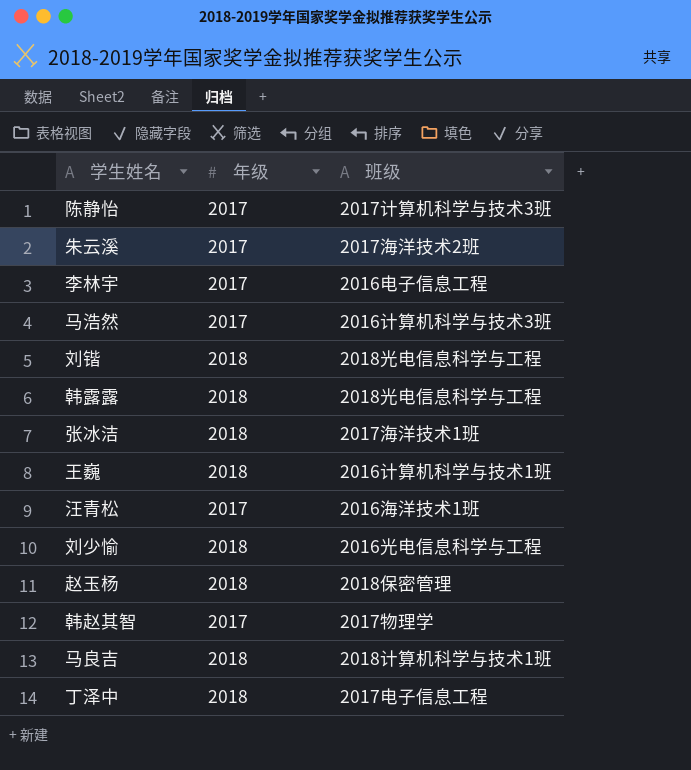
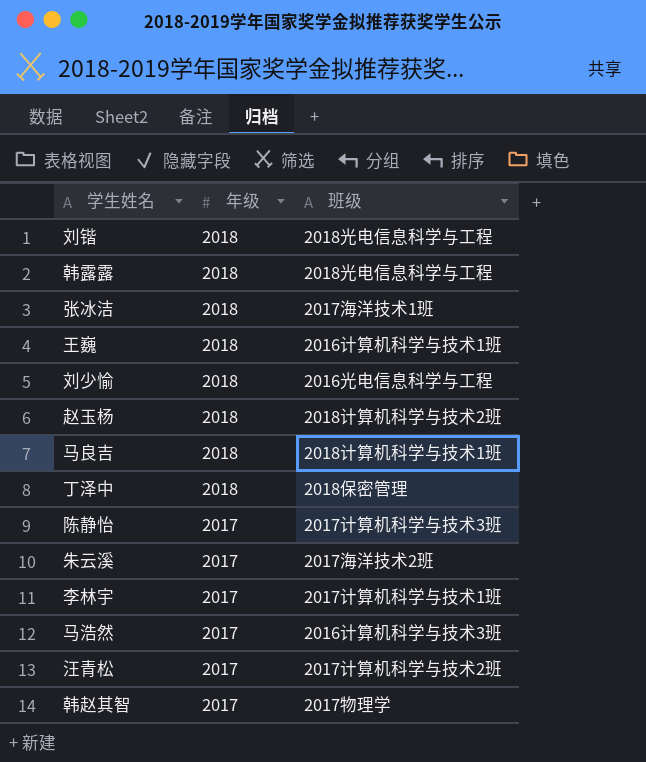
row order: none -> 年级 descending
赵玉杨 | 班级: 2018保密管理 -> 2018计算机科学与技术2班
丁泽中 | 班级: 2017电子信息工程 -> 2018保密管理
李林宇 | 班级: 2016电子信息工程 -> 2017计算机科学与技术1班
汪青松 | 班级: 2016海洋技术1班 -> 2017计算机科学与技术2班

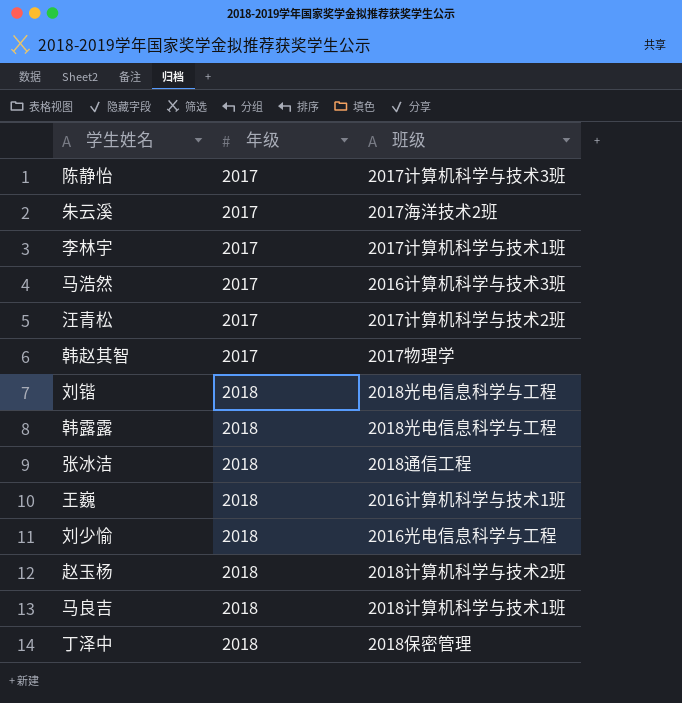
row order: 年级 descending -> 年级 ascending
张冰洁 | 班级: 2017海洋技术1班 -> 2018通信工程

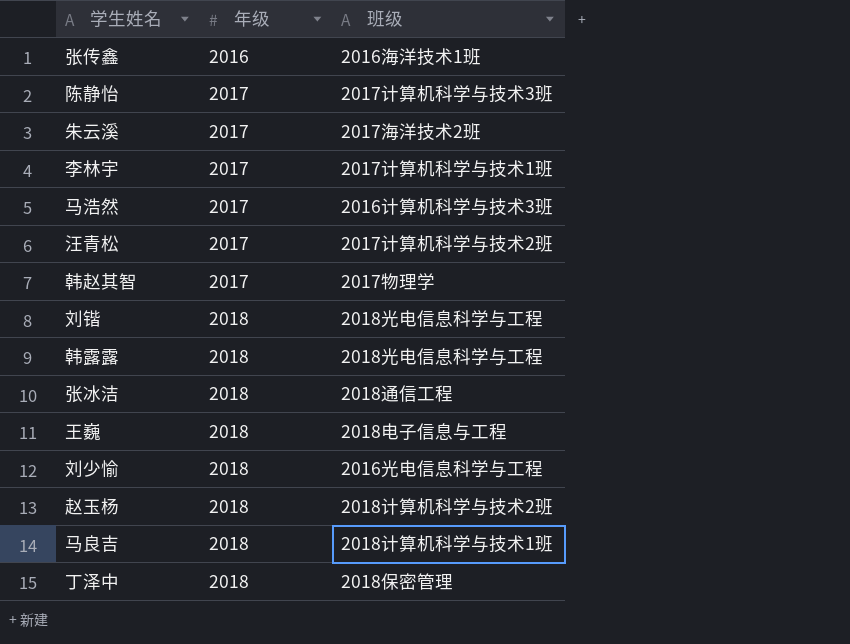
row 张传鑫: none -> 2016 | 2016海洋技术1班
王巍 | 班级: 2016计算机科学与技术1班 -> 2018电子信息与工程

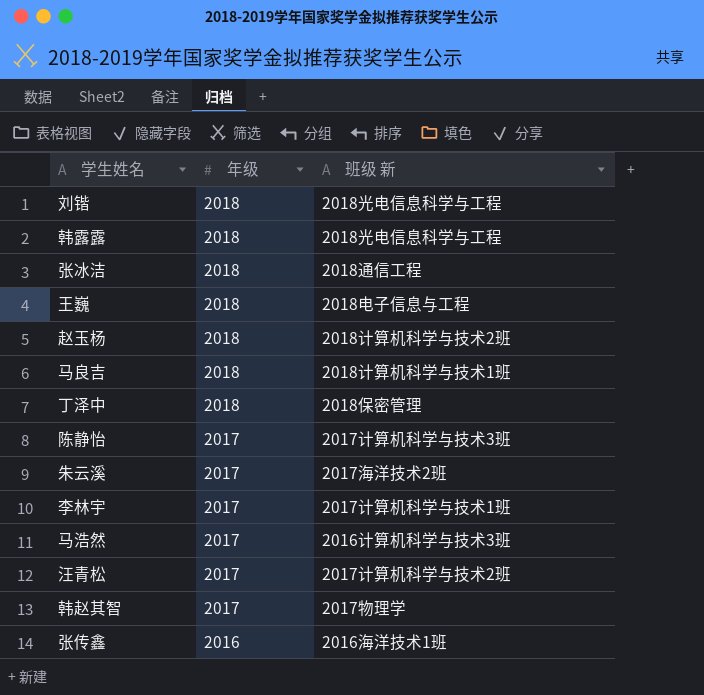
row order: 年级 ascending -> 年级 descending
column name: 班级 -> 班级 新
row 刘少愉: 2018 | 2016光电信息科学与工程 -> none

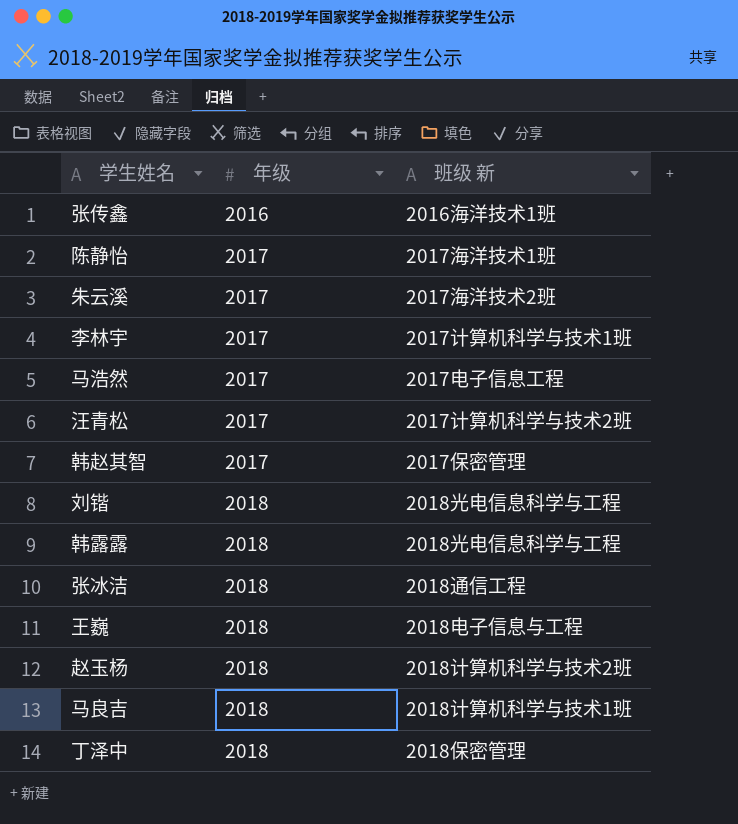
row order: 年级 descending -> 年级 ascending
陈静怡 | 班级 新: 2017计算机科学与技术3班 -> 2017海洋技术1班
马浩然 | 班级 新: 2016计算机科学与技术3班 -> 2017电子信息工程
韩赵其智 | 班级 新: 2017物理学 -> 2017保密管理

